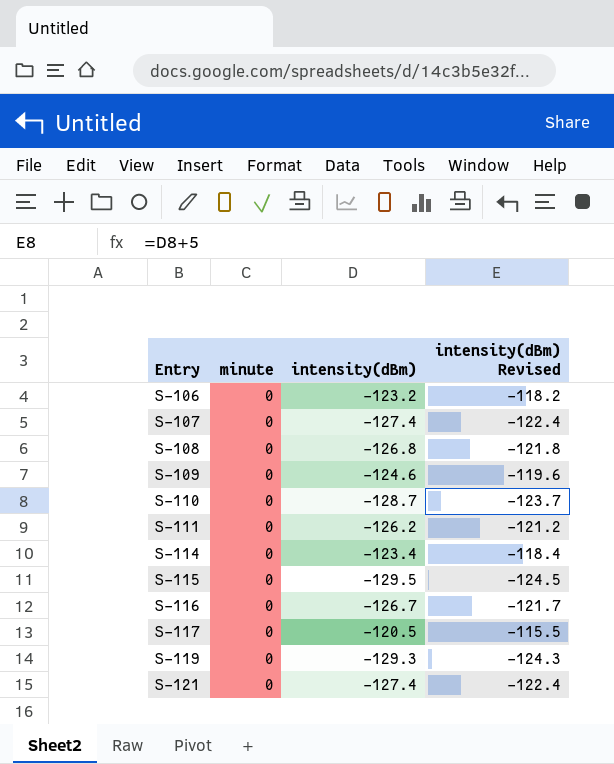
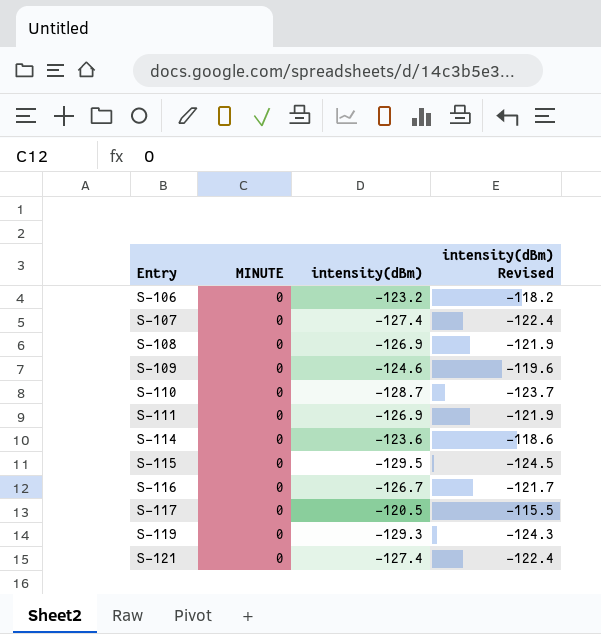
column name: minute -> MINUTE
S-108 | intensity(dBm): -126.8 -> -126.9
S-108 | intensity(dBm) Revised: -121.8 -> -121.9
S-111 | intensity(dBm): -126.2 -> -126.9
S-111 | intensity(dBm) Revised: -121.2 -> -121.9
S-114 | intensity(dBm): -123.4 -> -123.6
S-114 | intensity(dBm) Revised: -118.4 -> -118.6

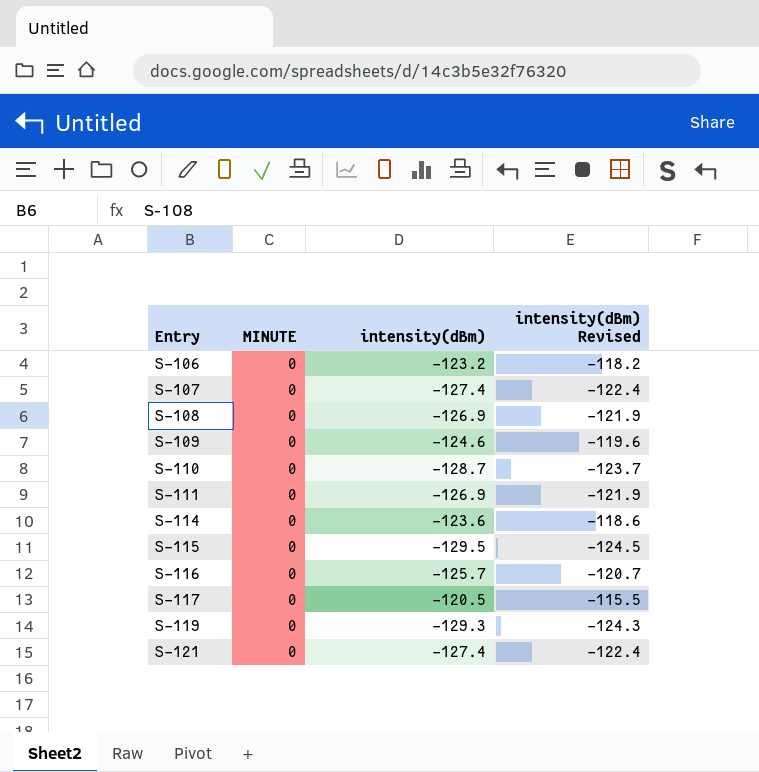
S-116 | intensity(dBm): -126.7 -> -125.7
S-116 | intensity(dBm) Revised: -121.7 -> -120.7

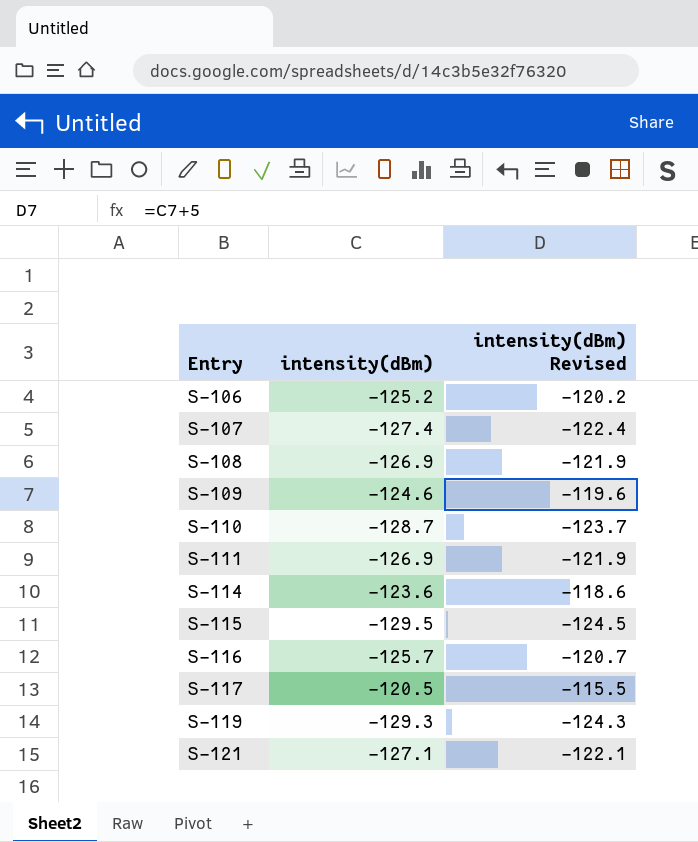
column MINUTE | position: 2 -> none
S-106 | intensity(dBm): -123.2 -> -125.2
S-106 | intensity(dBm) Revised: -118.2 -> -120.2
S-121 | intensity(dBm): -127.4 -> -127.1
S-121 | intensity(dBm) Revised: -122.4 -> -122.1

